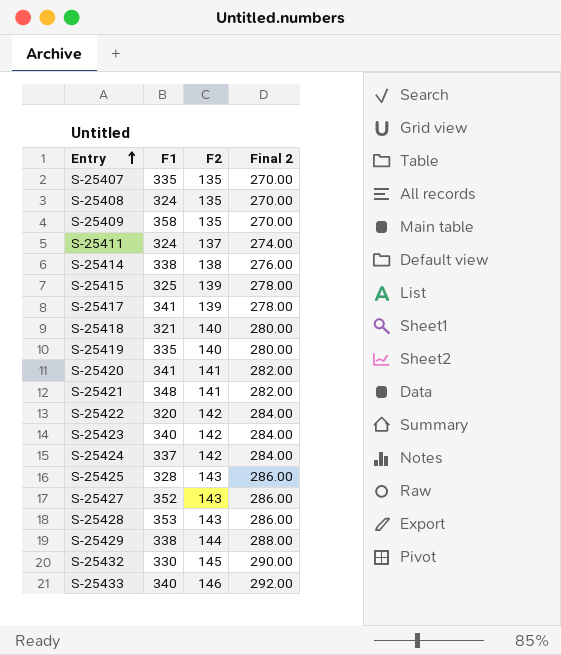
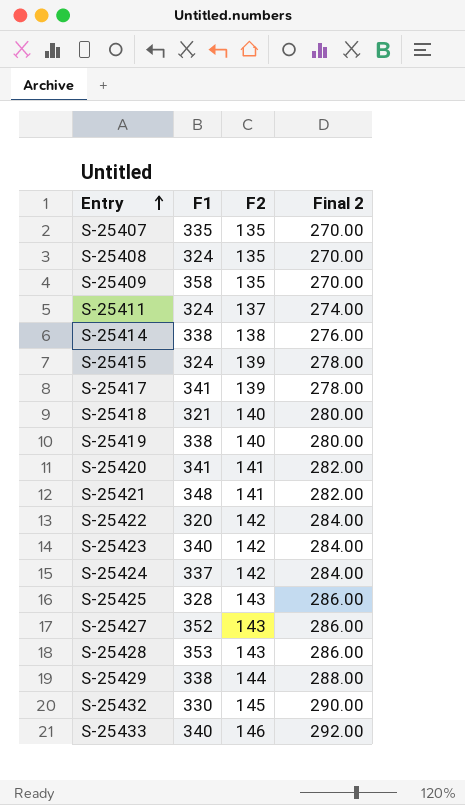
S-25415 | F1: 325 -> 324
S-25419 | F1: 335 -> 338

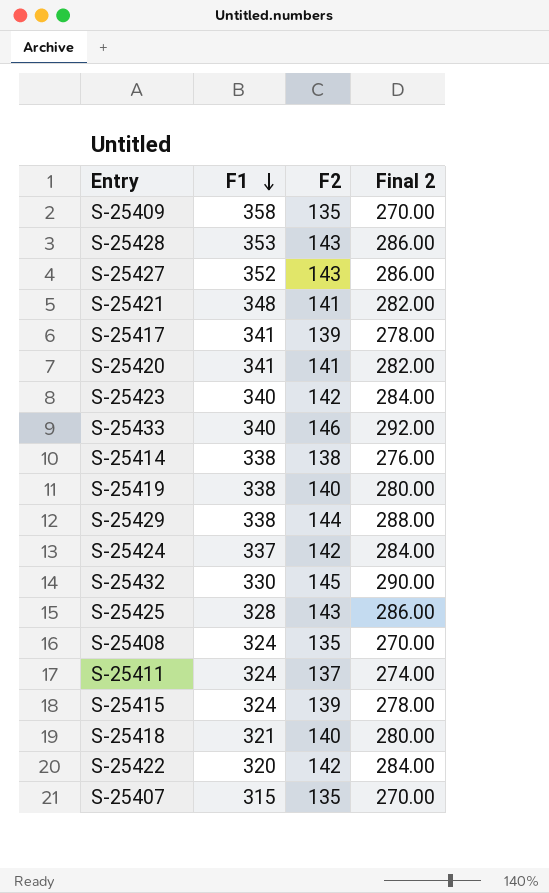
row order: Entry ascending -> F1 descending
S-25407 | F1: 335 -> 315

